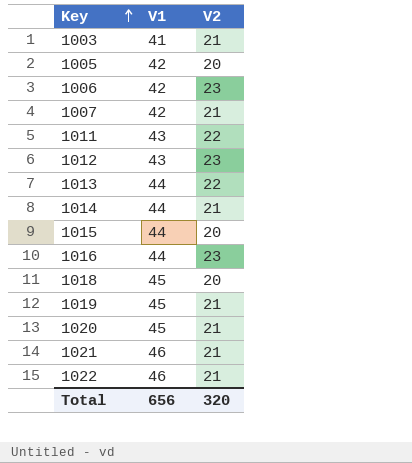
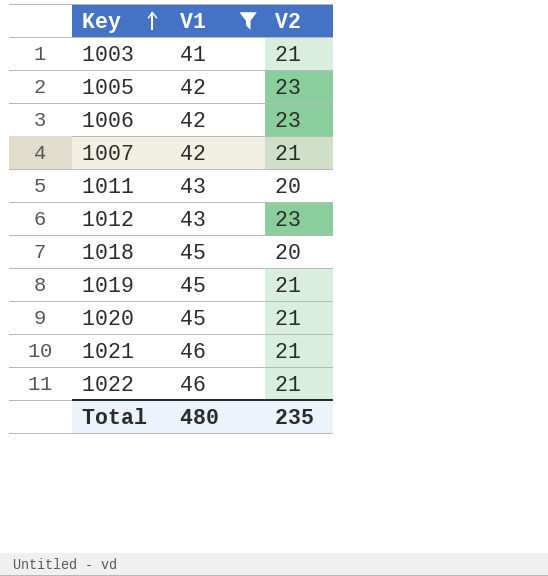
filter: none -> V1 != 44
1005 | V2: 20 -> 23
1011 | V2: 22 -> 20
Total | V1: 656 -> 480
Total | V2: 320 -> 235

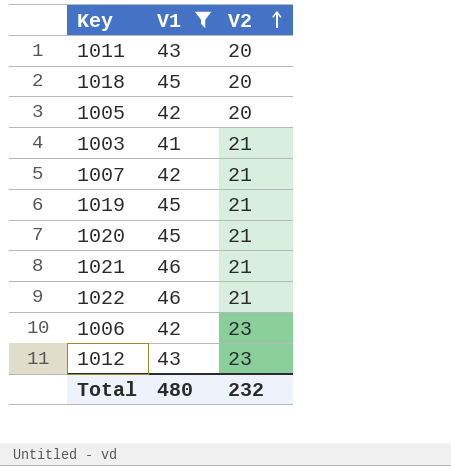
row order: Key ascending -> V2 ascending
1005 | V2: 23 -> 20
Total | V2: 235 -> 232

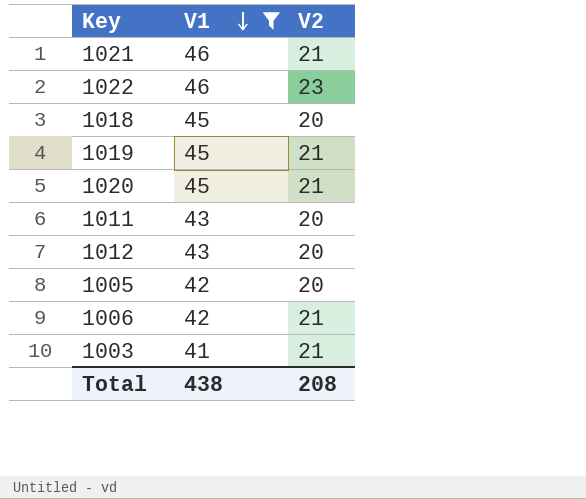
row order: V2 ascending -> V1 descending
row 1007: 42 | 21 -> none
1022 | V2: 21 -> 23
1012 | V2: 23 -> 20
1006 | V2: 23 -> 21
Total | V1: 480 -> 438
Total | V2: 232 -> 208

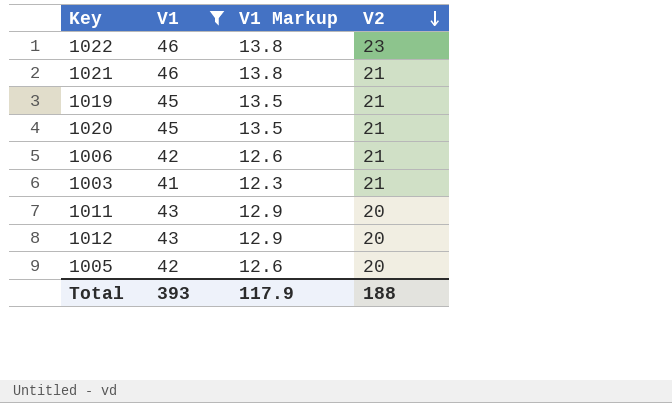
row order: V1 descending -> V2 descending
column V1 Markup | formula: none -> [V1] * 0.3
row 1018: 45 | 20 -> none
Total | V1: 438 -> 393
Total | V2: 208 -> 188

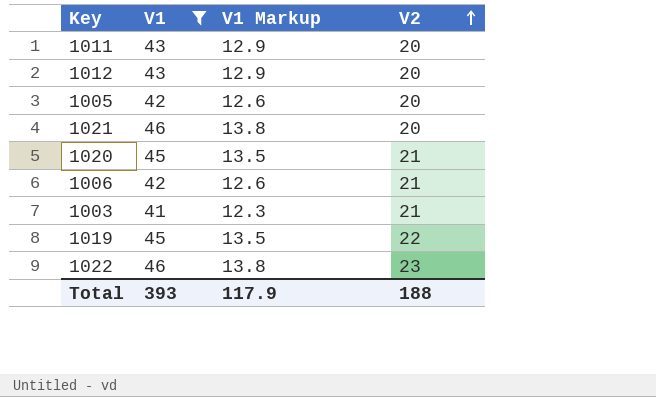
row order: V2 descending -> V2 ascending
1021 | V2: 21 -> 20
1019 | V2: 21 -> 22

